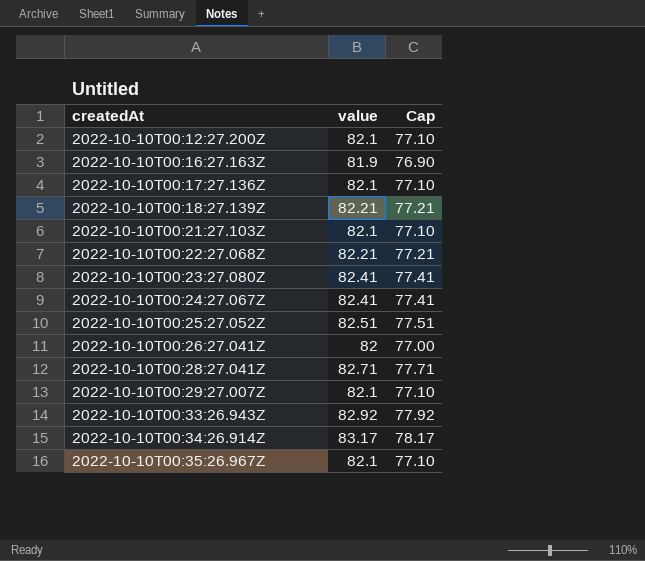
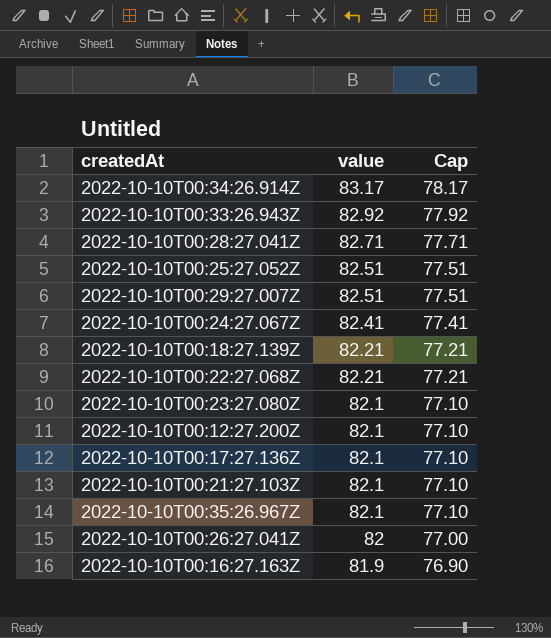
row order: createdAt ascending -> value descending
2022-10-10T00:29:27.007Z | value: 82.1 -> 82.51
2022-10-10T00:29:27.007Z | Cap: 77.10 -> 77.51
2022-10-10T00:23:27.080Z | value: 82.41 -> 82.1
2022-10-10T00:23:27.080Z | Cap: 77.41 -> 77.10

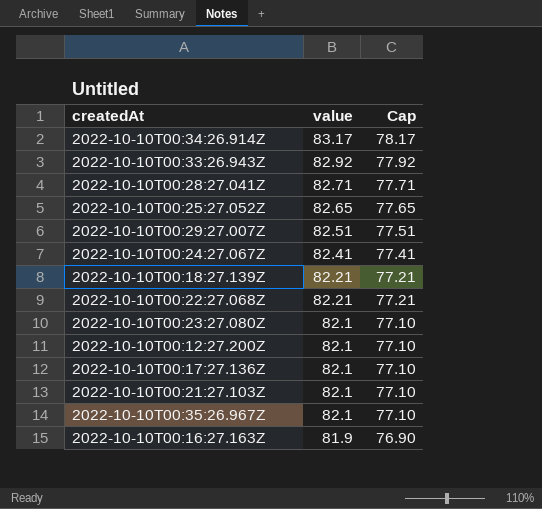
row 2022-10-10T00:26:27.041Z: 82 | 77.00 -> none
2022-10-10T00:25:27.052Z | value: 82.51 -> 82.65
2022-10-10T00:25:27.052Z | Cap: 77.51 -> 77.65

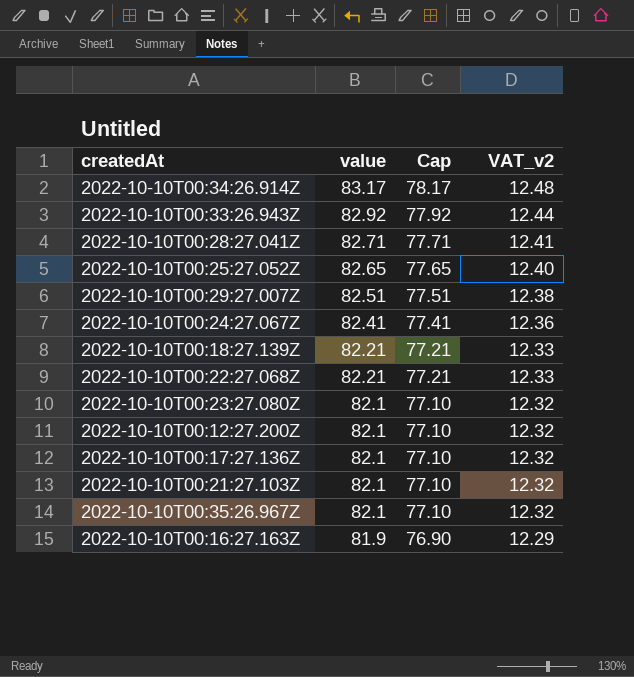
column VAT_v2 | formula: none -> [value] * 0.15

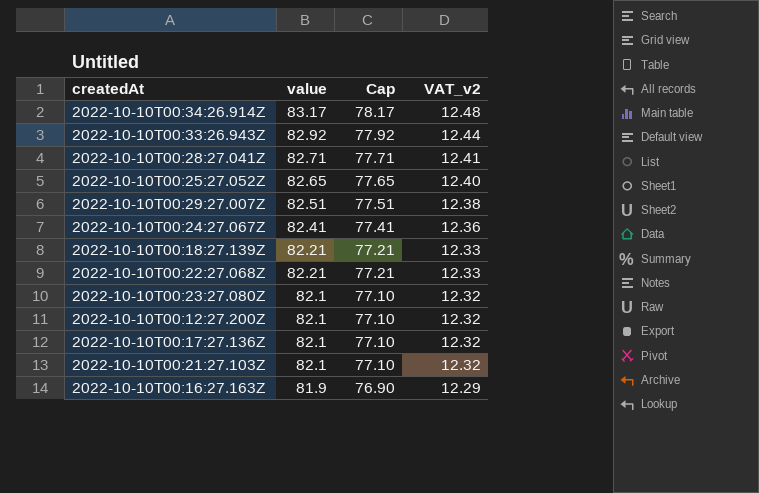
row 2022-10-10T00:35:26.967Z: 82.1 | 77.10 | 12.32 -> none

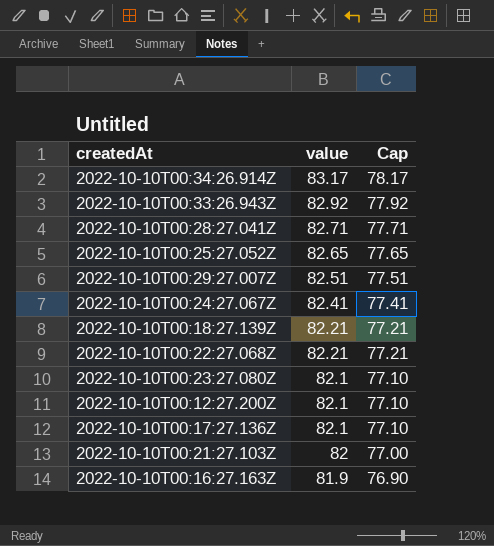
column VAT_v2 | formula: [value] * 0.15 -> none
2022-10-10T00:21:27.103Z | value: 82.1 -> 82
2022-10-10T00:21:27.103Z | Cap: 77.10 -> 77.00

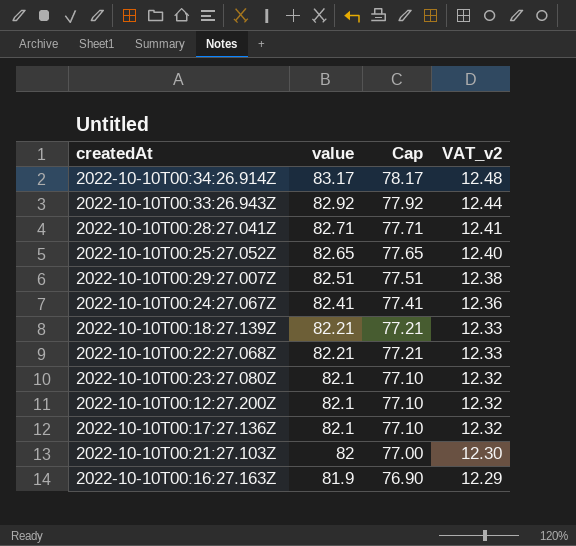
column VAT_v2 | formula: none -> [value] * 0.15

